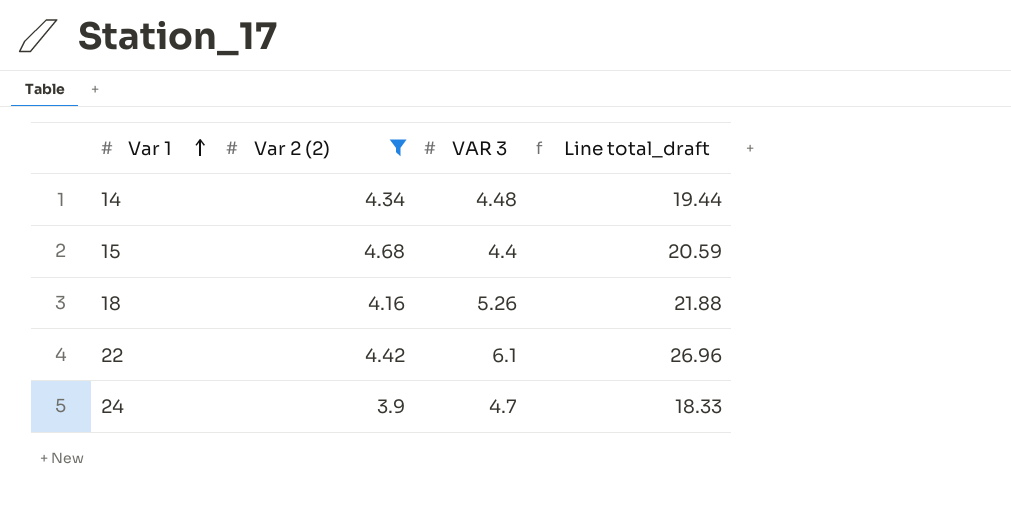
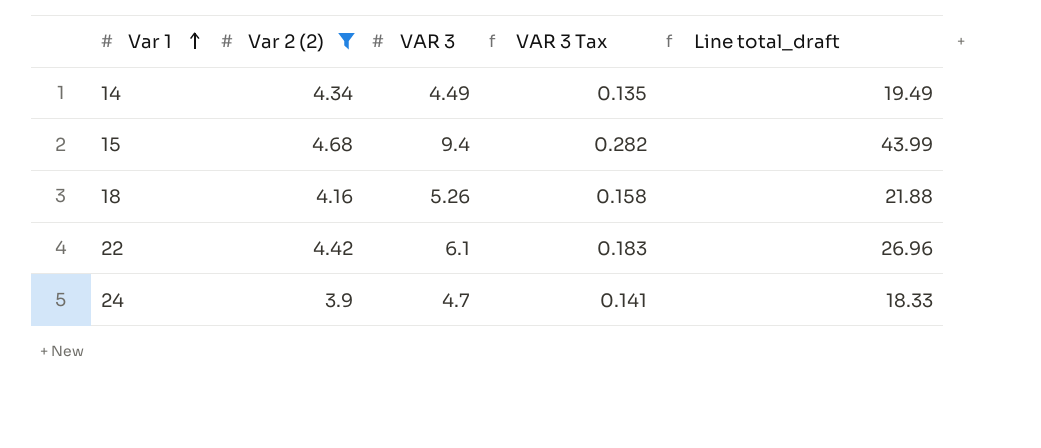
column VAR 3 Tax | formula: none -> [VAR 3] * 0.03
14 | VAR 3: 4.48 -> 4.49
14 | Line total_draft: 19.44 -> 19.49
15 | VAR 3: 4.4 -> 9.4
15 | Line total_draft: 20.59 -> 43.99

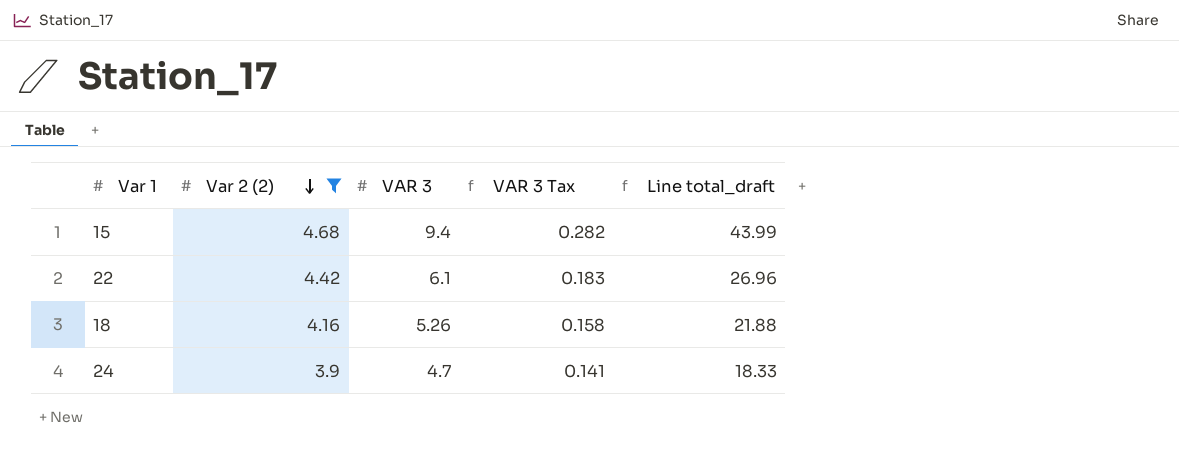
row order: Var 1 ascending -> Var 2 (2) descending
row 14: 4.34 | 4.49 | 0.135 | 19.49 -> none

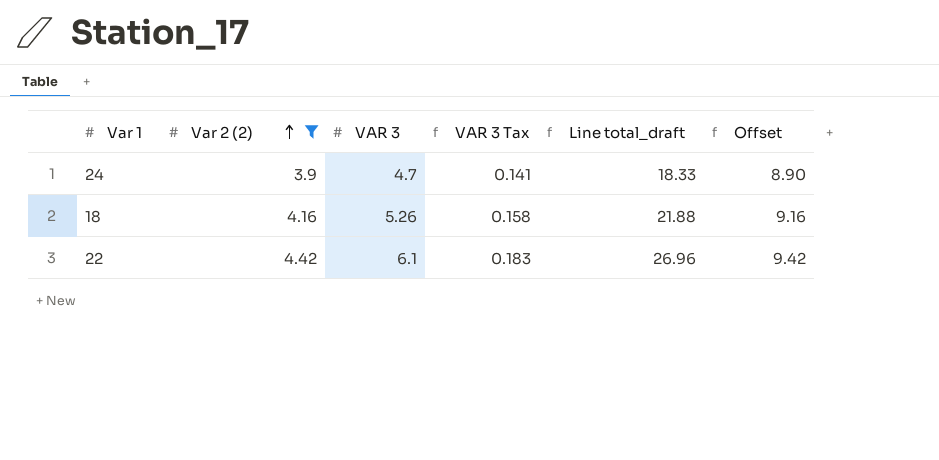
row order: Var 2 (2) descending -> Var 2 (2) ascending
column Offset | formula: none -> [Var 2 (2)] + 5
row 15: 4.68 | 9.4 | 0.282 | 43.99 -> none

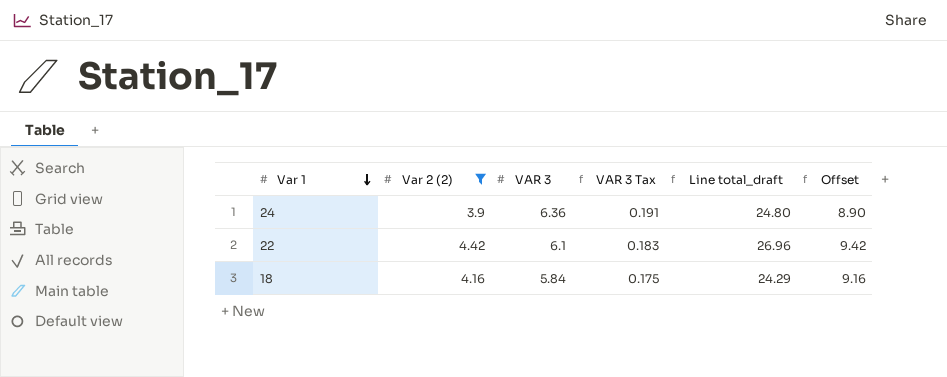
row order: Var 2 (2) ascending -> Var 1 descending
24 | VAR 3: 4.7 -> 6.36
24 | VAR 3 Tax: 0.141 -> 0.191
24 | Line total_draft: 18.33 -> 24.80
18 | VAR 3: 5.26 -> 5.84
18 | VAR 3 Tax: 0.158 -> 0.175
18 | Line total_draft: 21.88 -> 24.29

